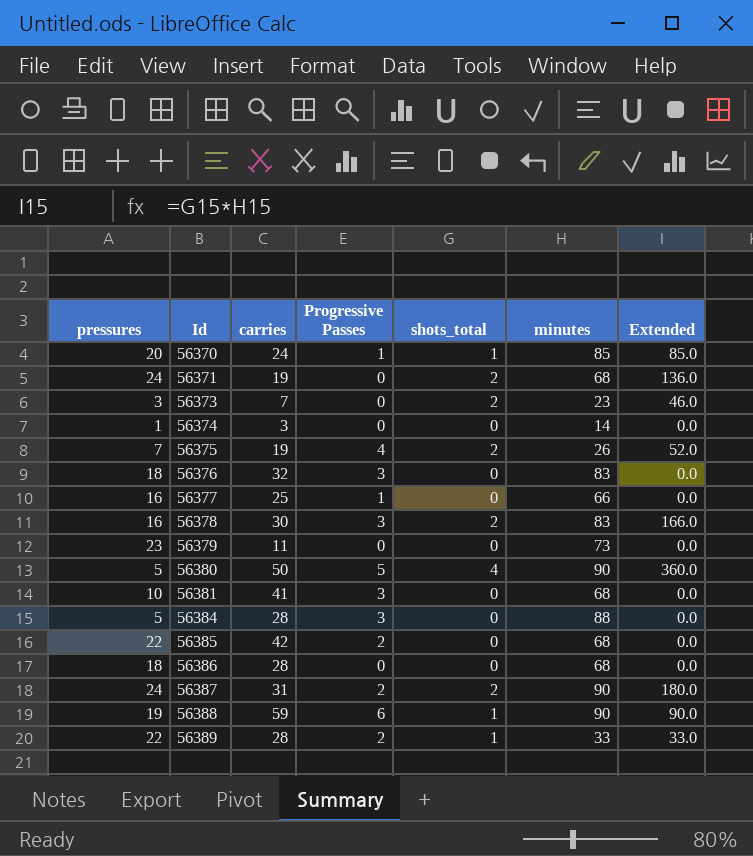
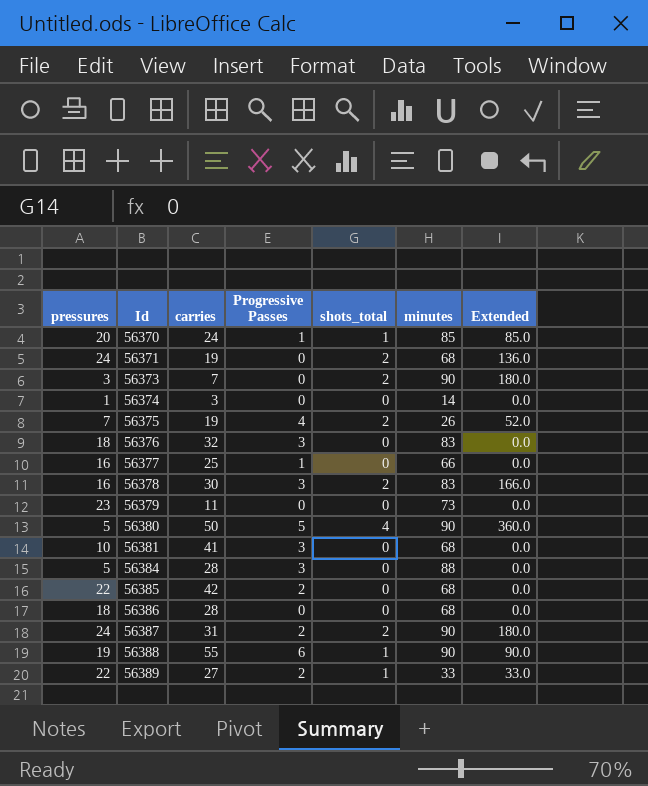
56373 | minutes: 23 -> 90
56373 | Extended: 46.0 -> 180.0
56388 | carries: 59 -> 55
56389 | carries: 28 -> 27

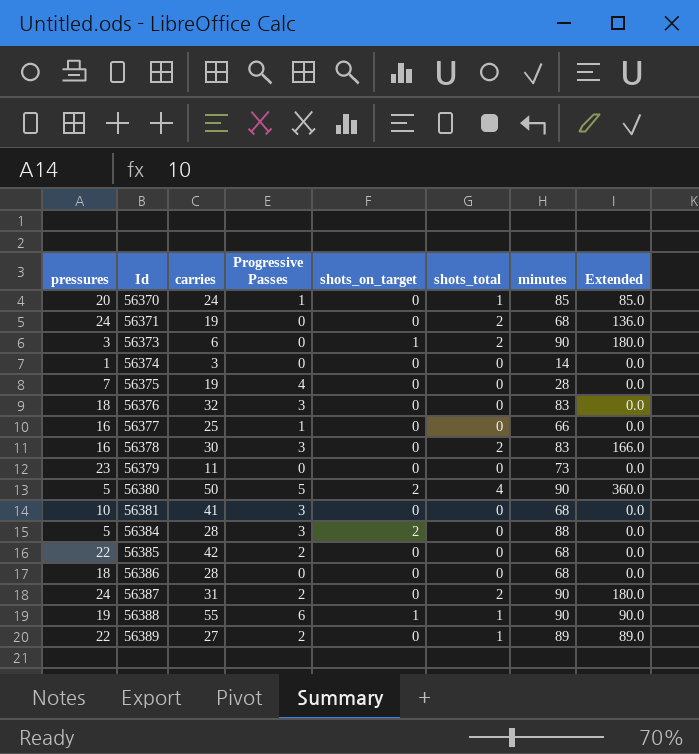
column shots_on_target | position: none -> 5
56373 | carries: 7 -> 6
56375 | shots_total: 2 -> 0
56375 | minutes: 26 -> 28
56375 | Extended: 52.0 -> 0.0
56389 | minutes: 33 -> 89
56389 | Extended: 33.0 -> 89.0

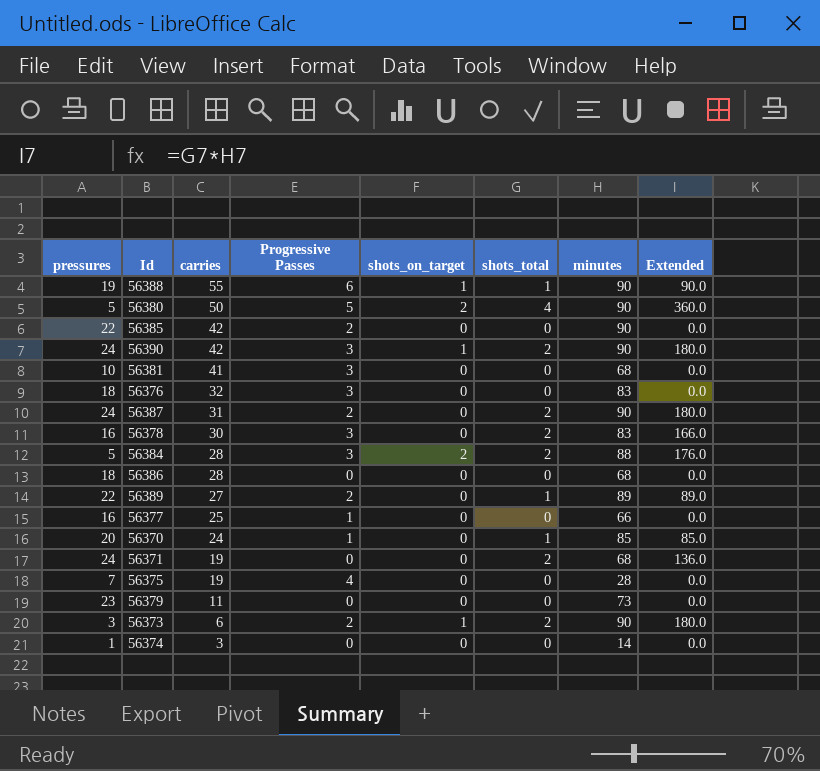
row order: Id ascending -> carries descending
56385 | minutes: 68 -> 90
row 56390: none -> 24 | 42 | 3 | 1 | 2 | 90 | 180.0
56384 | shots_total: 0 -> 2
56384 | Extended: 0.0 -> 176.0
56373 | Progressive Passes: 0 -> 2

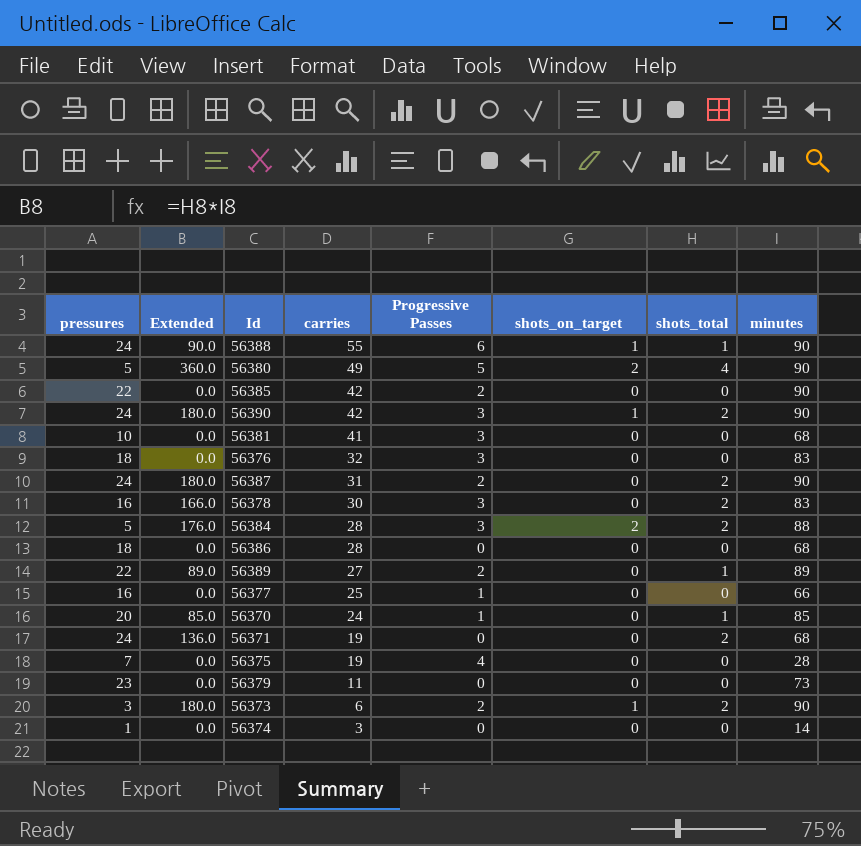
column Extended | position: 8 -> 2
56388 | pressures: 19 -> 24
56380 | carries: 50 -> 49

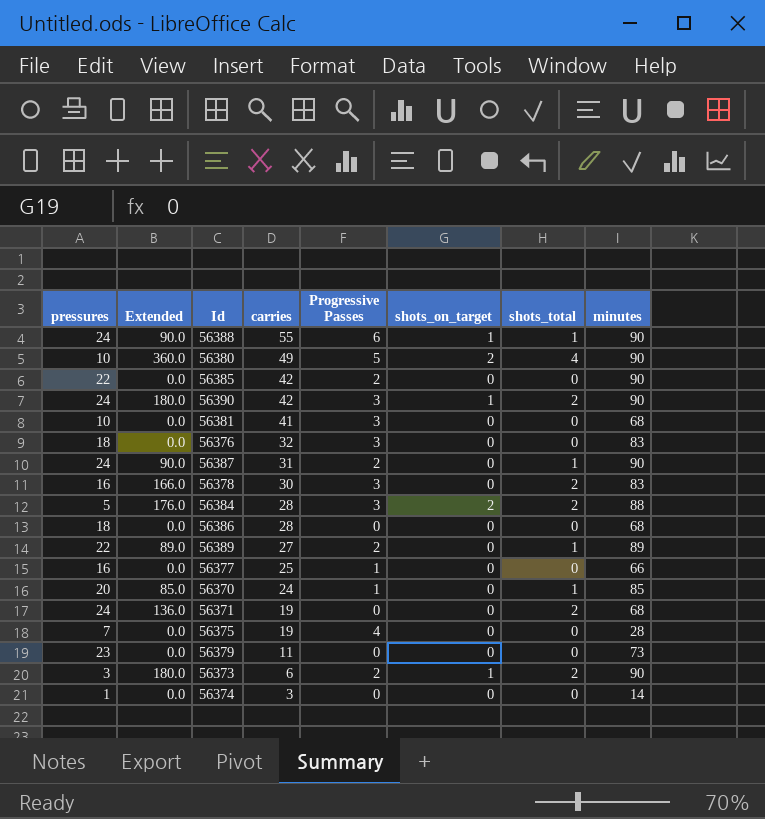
56380 | pressures: 5 -> 10
56387 | Extended: 180.0 -> 90.0
56387 | shots_total: 2 -> 1

